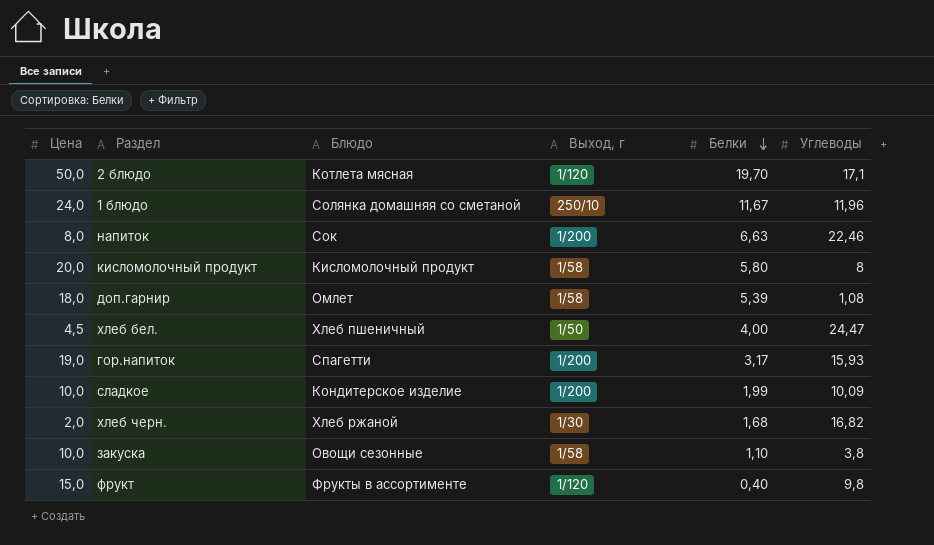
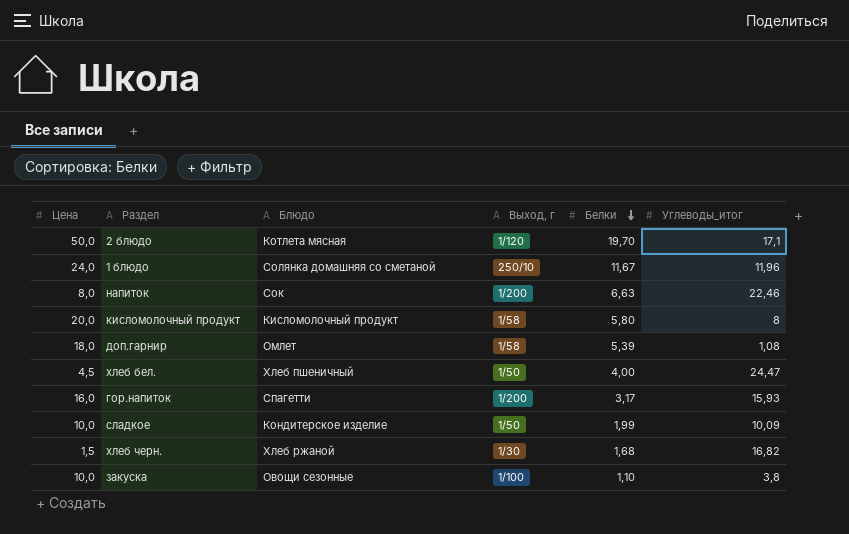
column name: Углеводы -> Углеводы_итог
row фрукт: 15,0 | Фрукты в ассортименте | 1/120 | 0,40 | 9,8 -> none
гор.напиток | Цена: 19,0 -> 16,0
сладкое | Выход, г: 1/200 -> 1/50
хлеб черн. | Цена: 2,0 -> 1,5
закуска | Выход, г: 1/58 -> 1/100

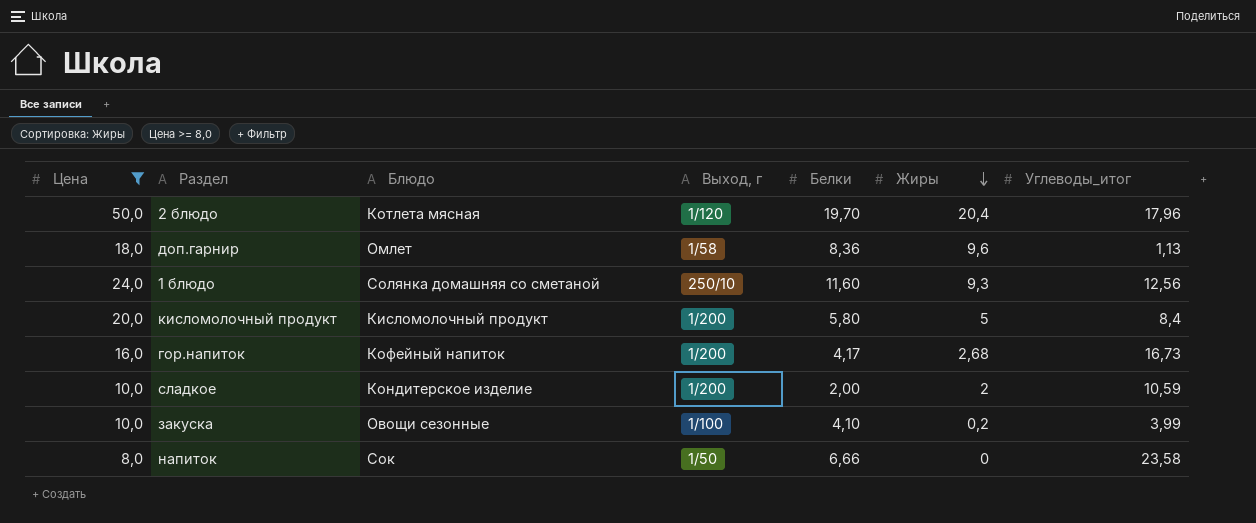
filter: none -> Цена >= 8,0
row order: Белки descending -> Жиры descending
column Жиры | position: none -> 6
2 блюдо | Углеводы_итог: 17,1 -> 17,96
доп.гарнир | Белки: 5,39 -> 8,36
доп.гарнир | Углеводы_итог: 1,08 -> 1,13
1 блюдо | Белки: 11,67 -> 11,60
1 блюдо | Углеводы_итог: 11,96 -> 12,56
кисломолочный продукт | Выход, г: 1/58 -> 1/200
кисломолочный продукт | Углеводы_итог: 8 -> 8,4
гор.напиток | Блюдо: Спагетти -> Кофейный напиток
гор.напиток | Белки: 3,17 -> 4,17
гор.напиток | Углеводы_итог: 15,93 -> 16,73
сладкое | Выход, г: 1/50 -> 1/200
сладкое | Белки: 1,99 -> 2,00
сладкое | Углеводы_итог: 10,09 -> 10,59
закуска | Белки: 1,10 -> 4,10
закуска | Углеводы_итог: 3,8 -> 3,99
напиток | Выход, г: 1/200 -> 1/50
напиток | Белки: 6,63 -> 6,66
напиток | Углеводы_итог: 22,46 -> 23,58

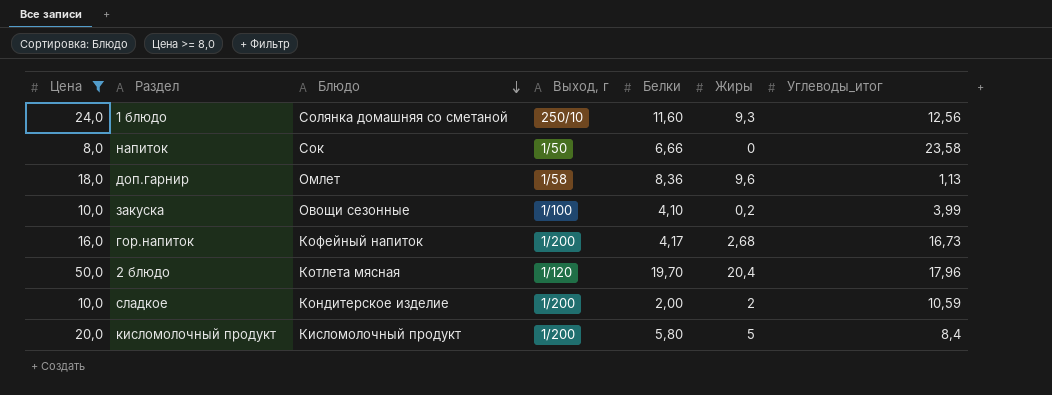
row order: Жиры descending -> Блюдо descending

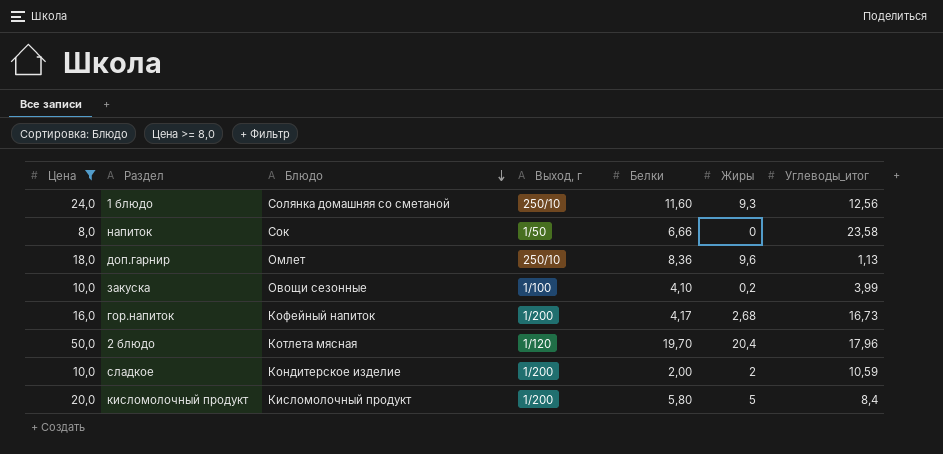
доп.гарнир | Выход, г: 1/58 -> 250/10

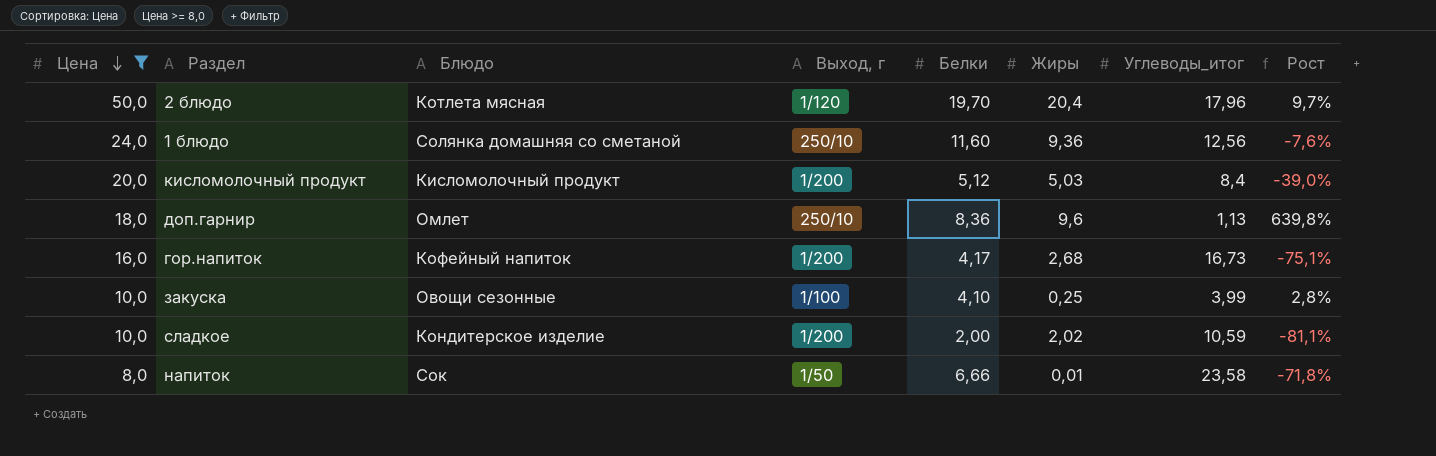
row order: Блюдо descending -> Цена descending
column Рост | formula: none -> ([Белки] - [Углеводы_итог]) / [Углеводы_итог]
1 блюдо | Жиры: 9,3 -> 9,36
кисломолочный продукт | Белки: 5,80 -> 5,12
кисломолочный продукт | Жиры: 5 -> 5,03
закуска | Жиры: 0,2 -> 0,25
сладкое | Жиры: 2 -> 2,02
напиток | Жиры: 0 -> 0,01

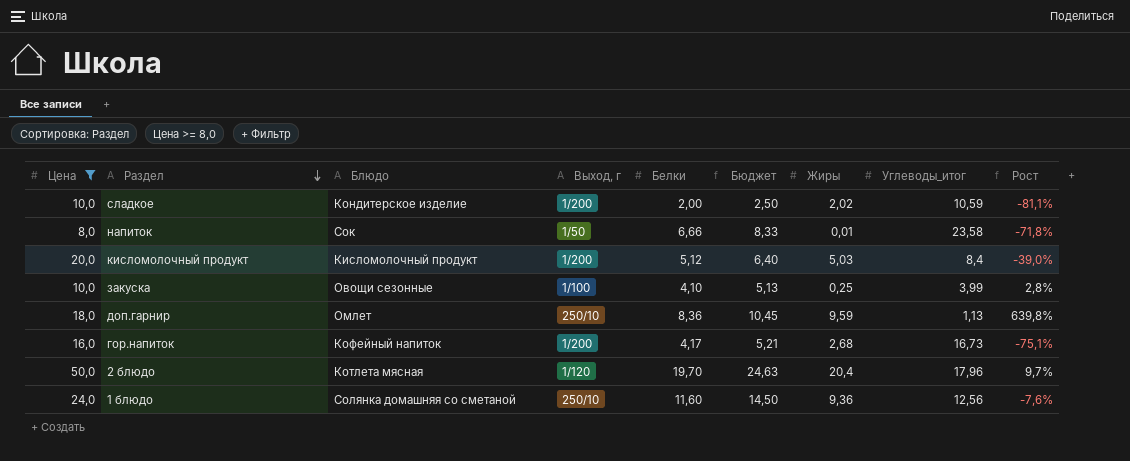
row order: Цена descending -> Раздел descending
column Бюджет | formula: none -> [Белки] * 1,25
доп.гарнир | Жиры: 9,6 -> 9,59

